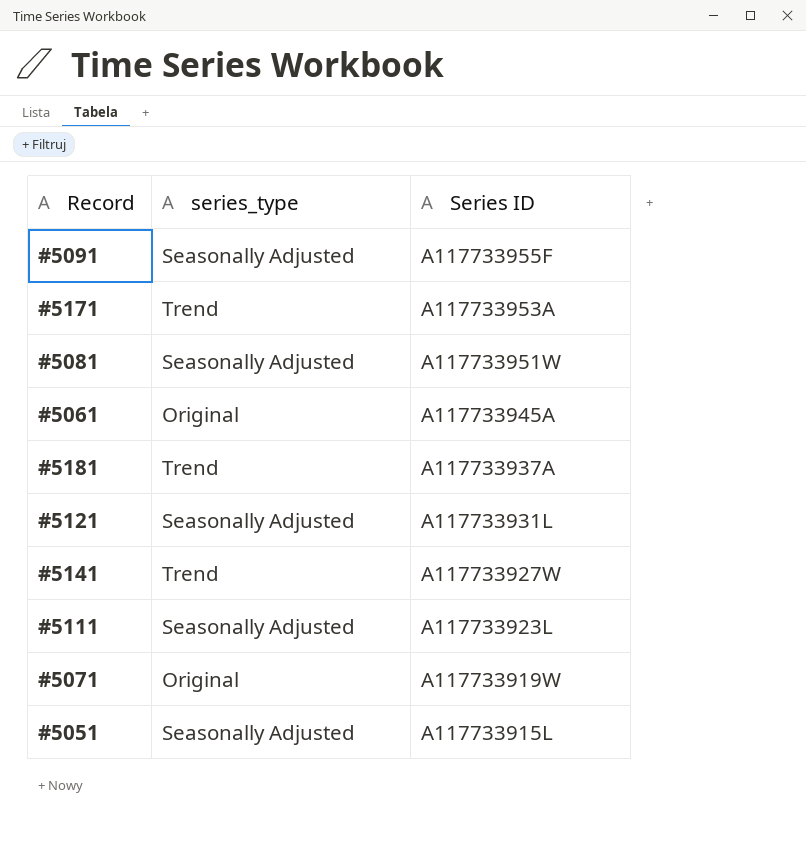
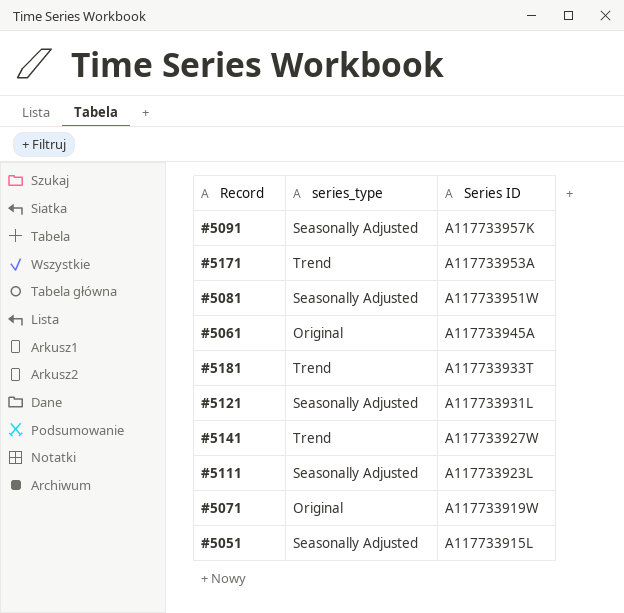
#5091 | Series ID: A117733955F -> A117733957K
#5181 | Series ID: A117733937A -> A117733933T

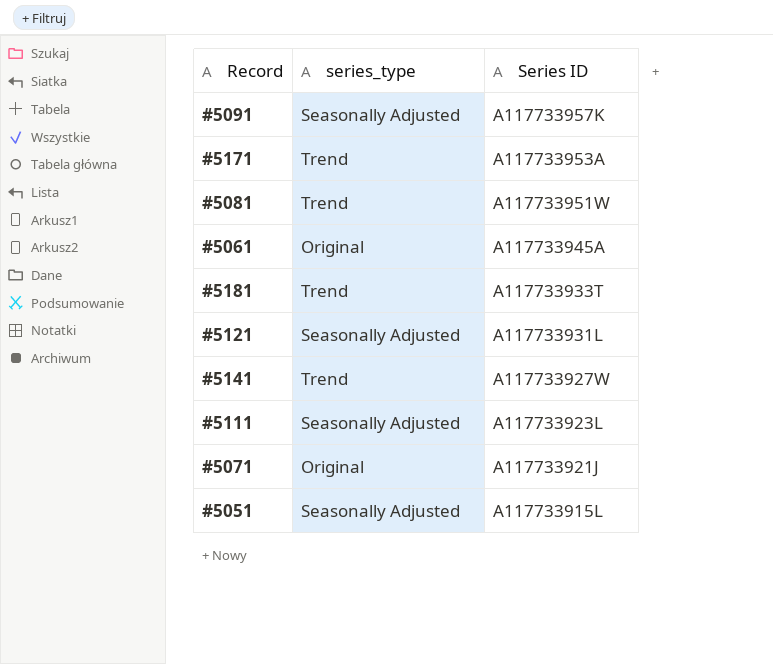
#5081 | series_type: Seasonally Adjusted -> Trend
#5071 | Series ID: A117733919W -> A117733921J

